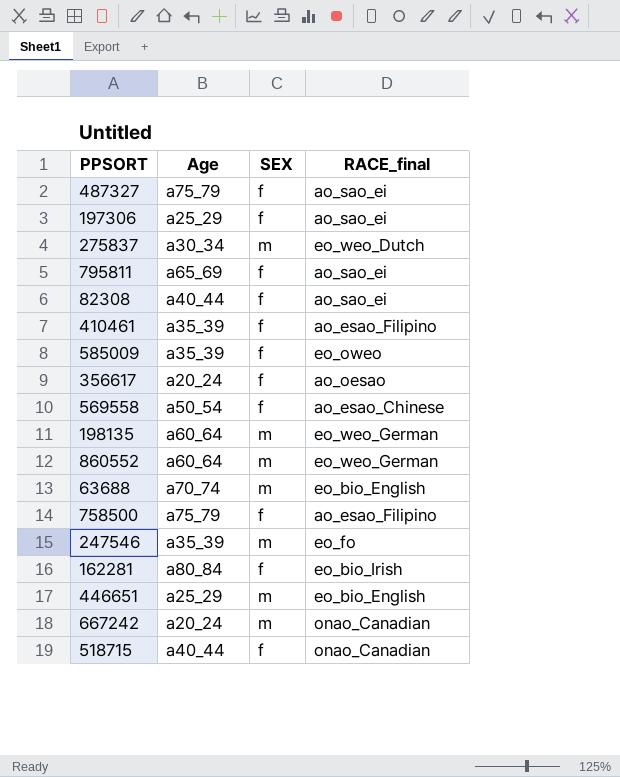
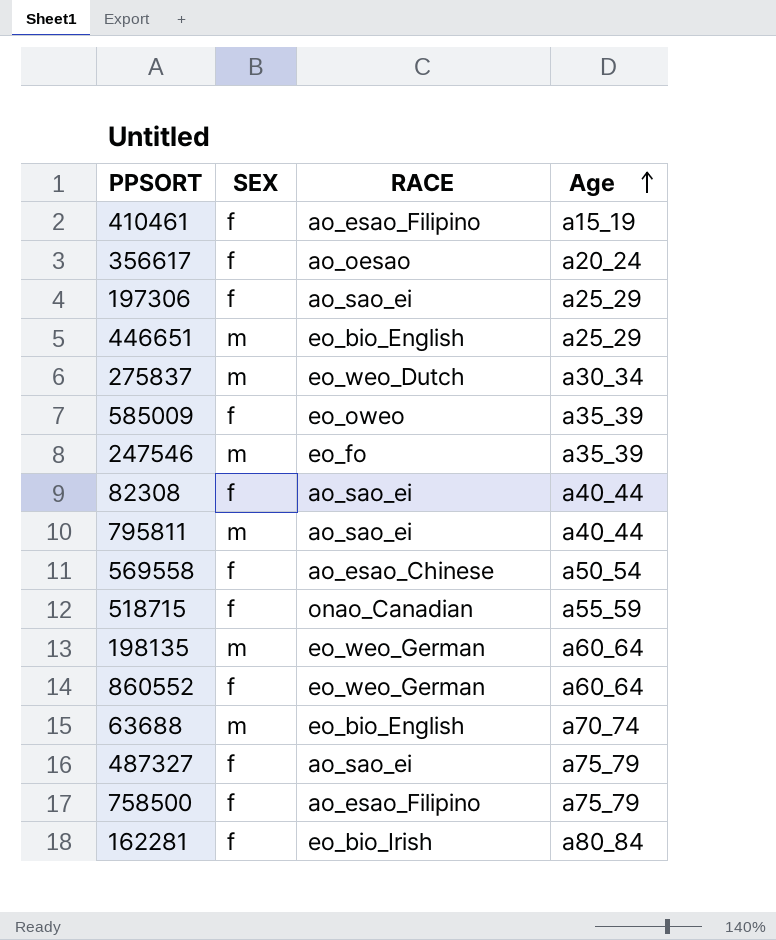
row order: none -> Age ascending
column name: RACE_final -> RACE
column Age | position: 2 -> 4
row 667242: a20_24 | m | onao_Canadian -> none
410461 | Age: a35_39 -> a15_19
795811 | SEX: f -> m
795811 | Age: a65_69 -> a40_44
518715 | Age: a40_44 -> a55_59
860552 | SEX: m -> f

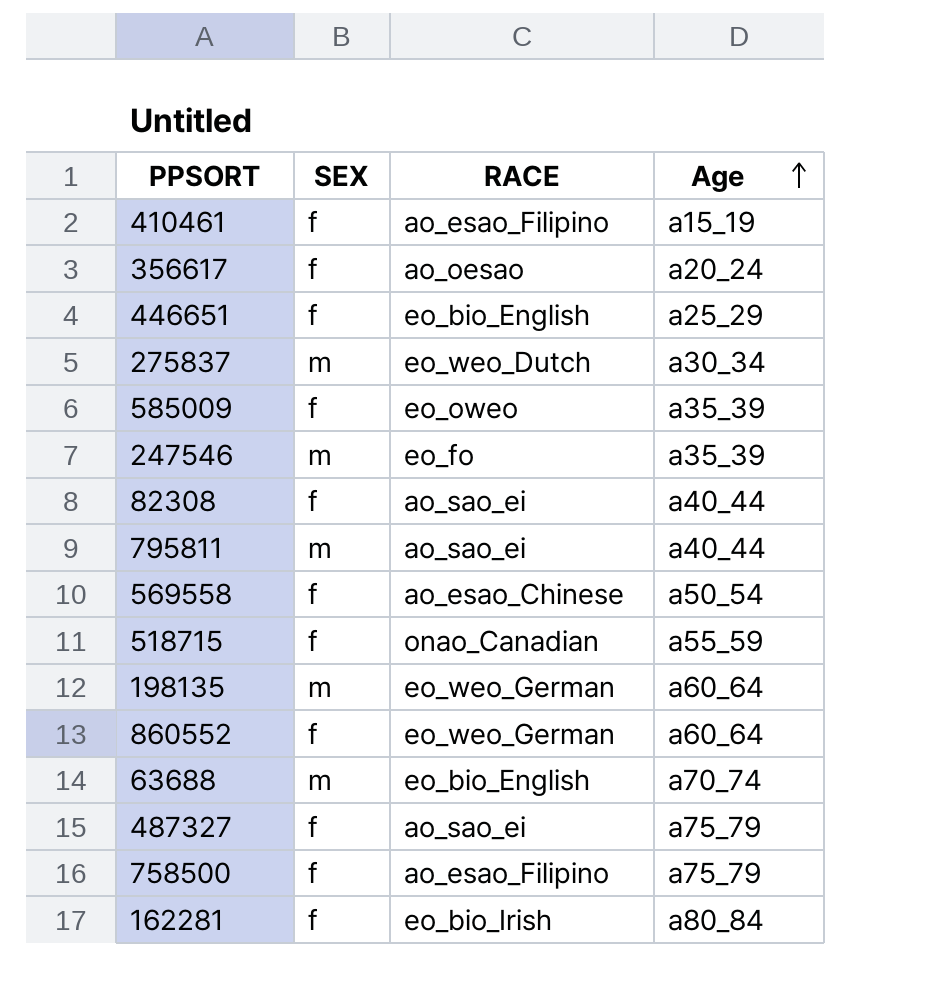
row 197306: f | ao_sao_ei | a25_29 -> none
446651 | SEX: m -> f

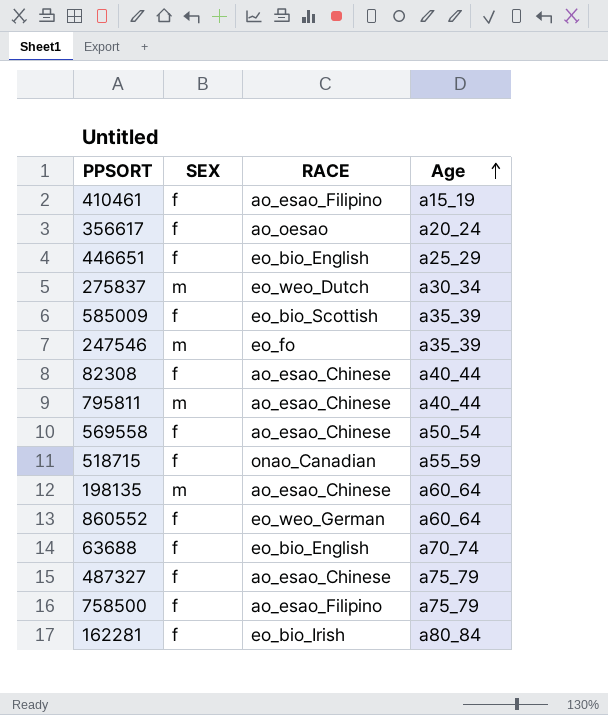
585009 | RACE: eo_oweo -> eo_bio_Scottish
82308 | RACE: ao_sao_ei -> ao_esao_Chinese
795811 | RACE: ao_sao_ei -> ao_esao_Chinese
198135 | RACE: eo_weo_German -> ao_esao_Chinese
63688 | SEX: m -> f
487327 | RACE: ao_sao_ei -> ao_esao_Chinese

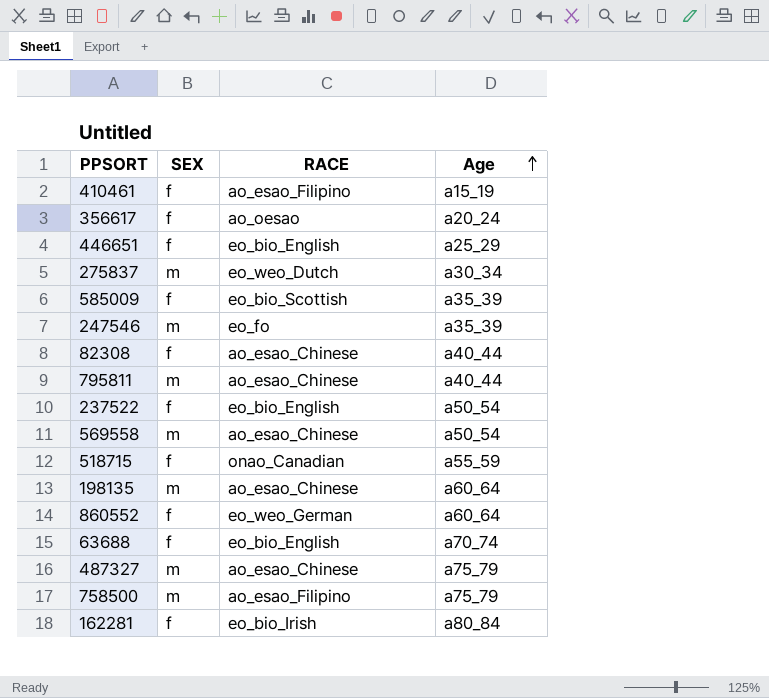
row 237522: none -> f | eo_bio_English | a50_54
569558 | SEX: f -> m
487327 | SEX: f -> m
758500 | SEX: f -> m

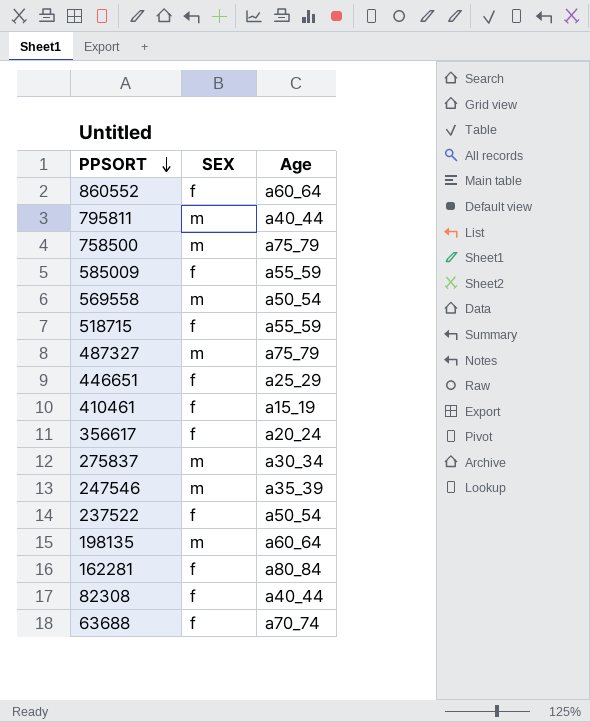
row order: Age ascending -> PPSORT descending
column RACE | position: 3 -> none
585009 | Age: a35_39 -> a55_59

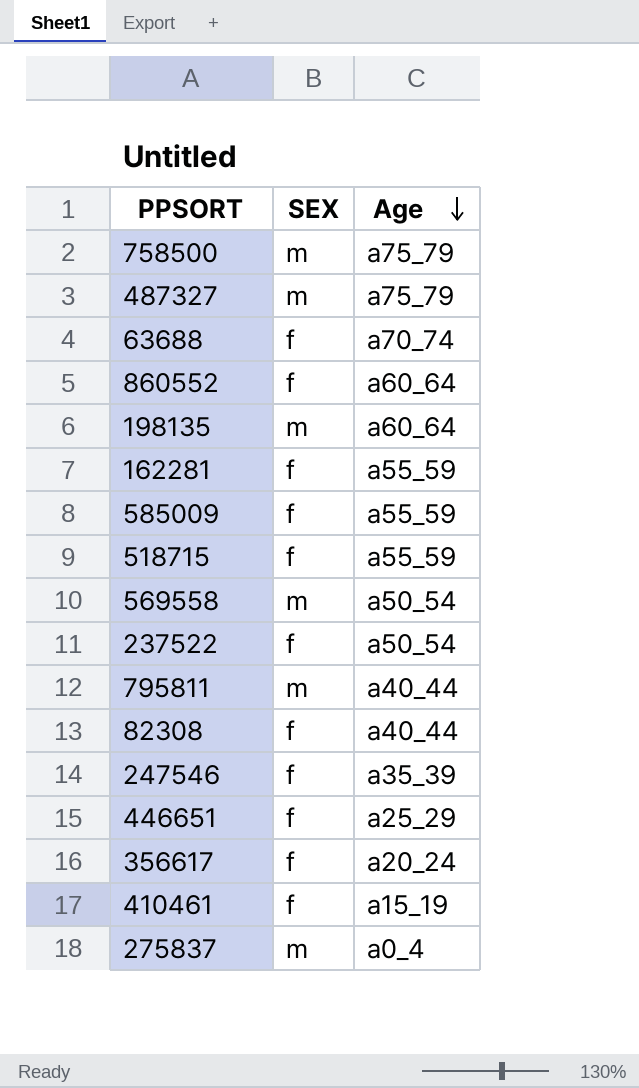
row order: PPSORT descending -> Age descending
162281 | Age: a80_84 -> a55_59
247546 | SEX: m -> f
275837 | Age: a30_34 -> a0_4

